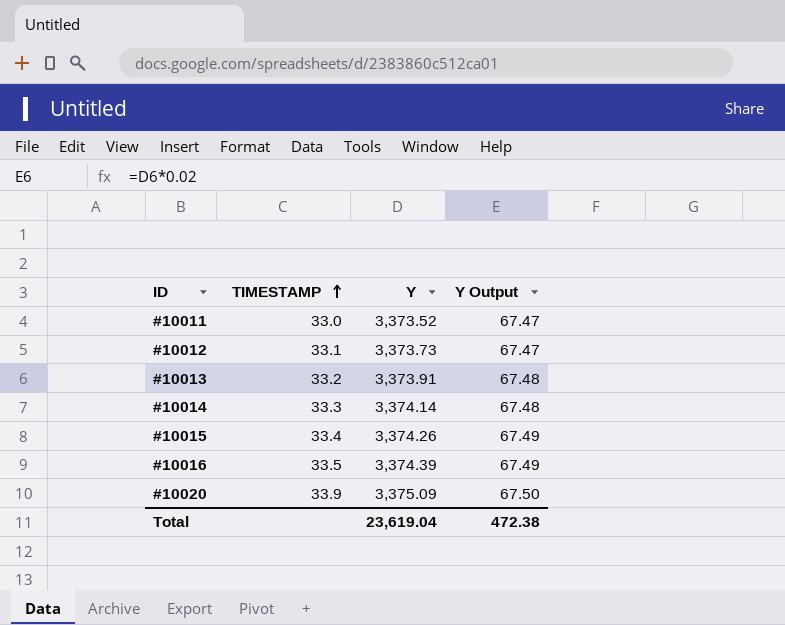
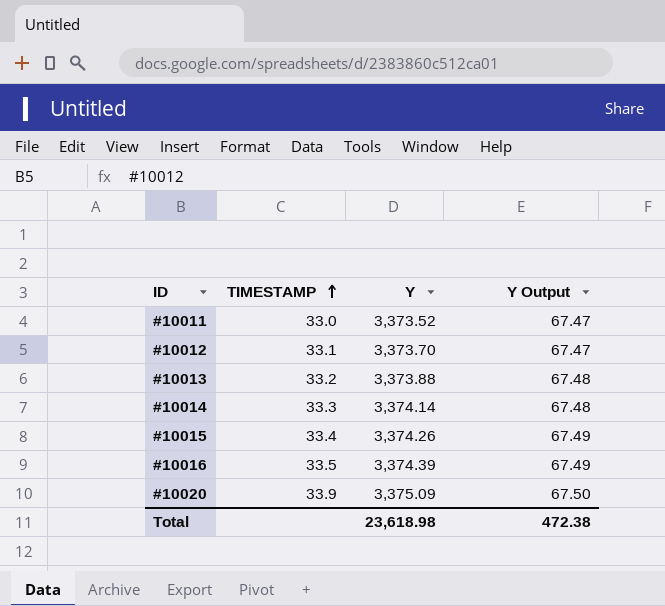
#10012 | Y: 3,373.73 -> 3,373.70
#10013 | Y: 3,373.91 -> 3,373.88
Total | Y: 23,619.04 -> 23,618.98

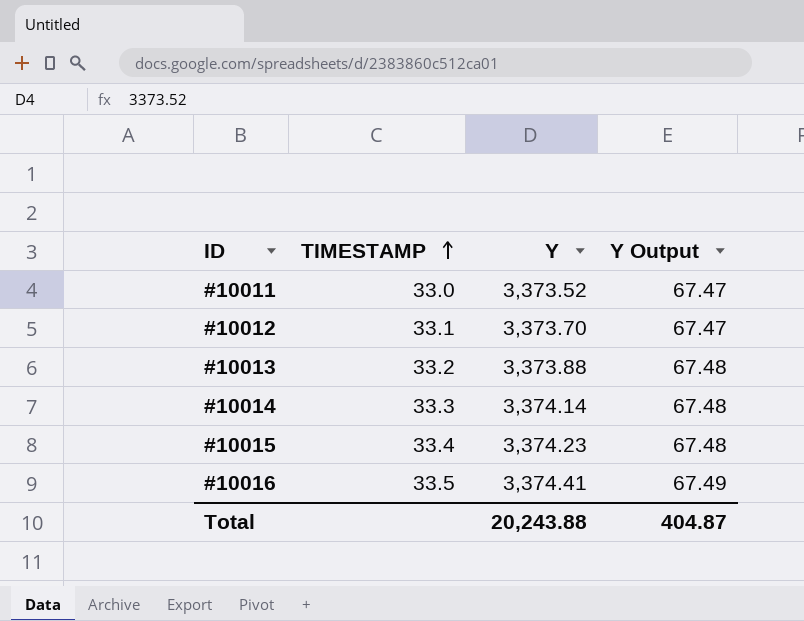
row #10020: 33.9 | 3,375.09 | 67.50 -> none
#10015 | Y: 3,374.26 -> 3,374.23
#10015 | Y Output: 67.49 -> 67.48
#10016 | Y: 3,374.39 -> 3,374.41
Total | Y: 23,618.98 -> 20,243.88
Total | Y Output: 472.38 -> 404.87

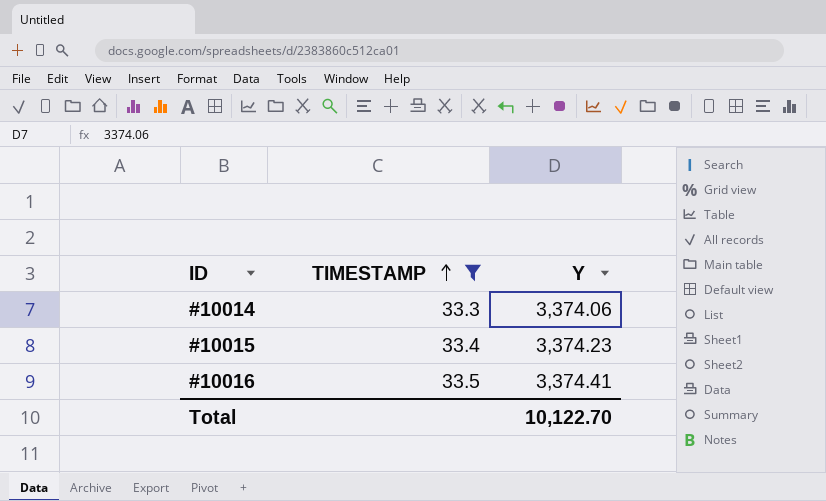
filter: none -> TIMESTAMP >= 33.3
column Y Output | formula: [Y] * 0.02 -> none
#10014 | Y: 3,374.14 -> 3,374.06
Total | Y: 20,243.88 -> 10,122.70

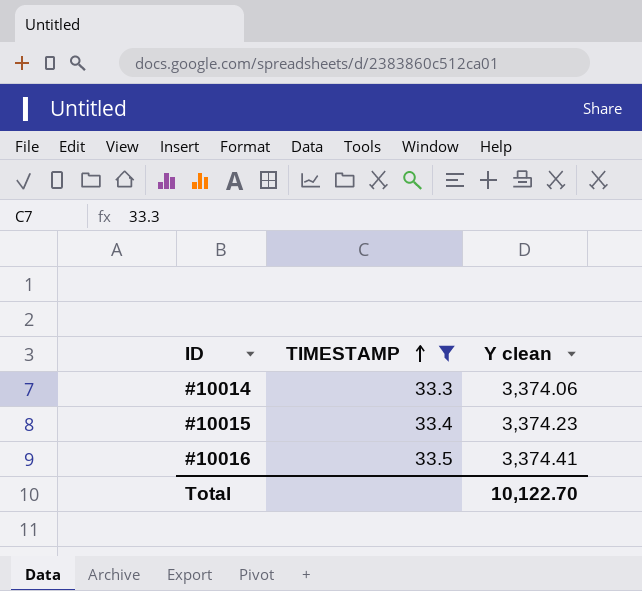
column name: Y -> Y clean

